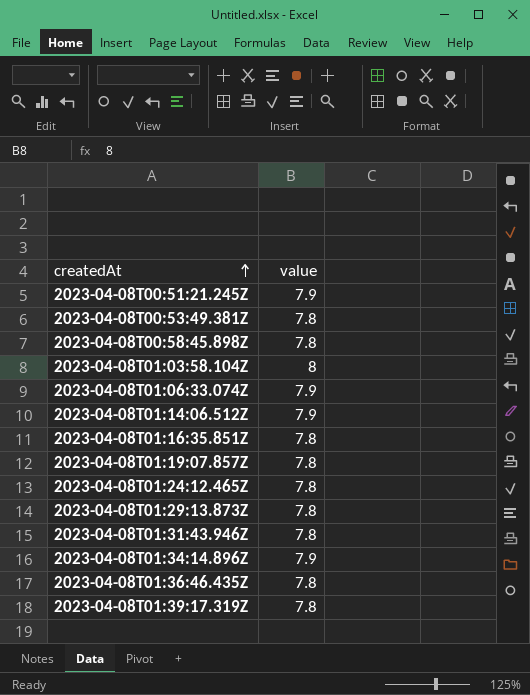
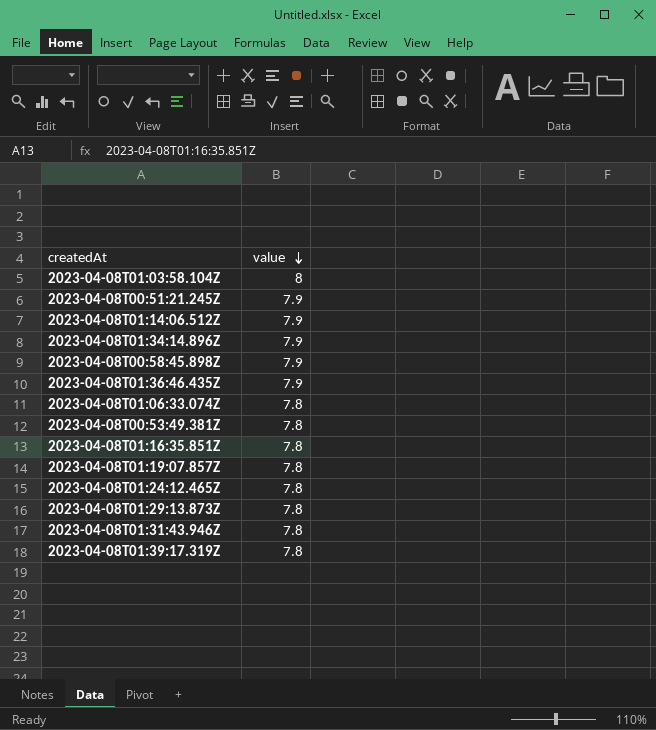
row order: createdAt ascending -> value descending
2023-04-08T00:58:45.898Z | value: 7.8 -> 7.9
2023-04-08T01:36:46.435Z | value: 7.8 -> 7.9
2023-04-08T01:06:33.074Z | value: 7.9 -> 7.8

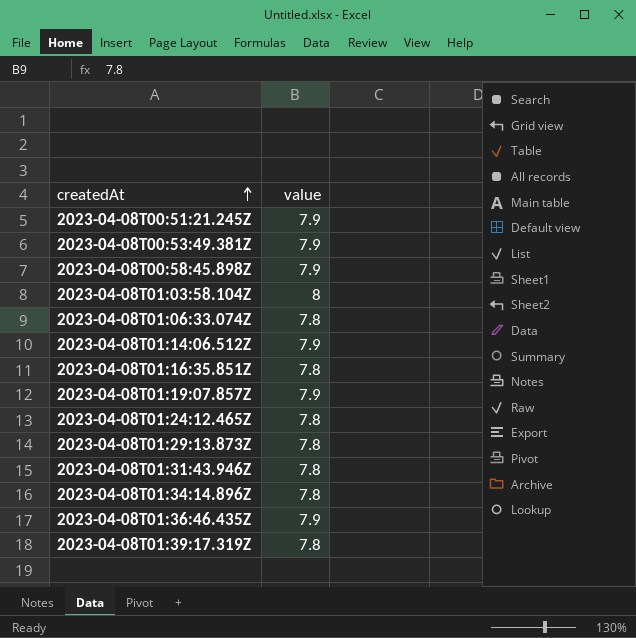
row order: value descending -> createdAt ascending
2023-04-08T00:53:49.381Z | value: 7.8 -> 7.9
2023-04-08T01:19:07.857Z | value: 7.8 -> 7.9
2023-04-08T01:34:14.896Z | value: 7.9 -> 7.8

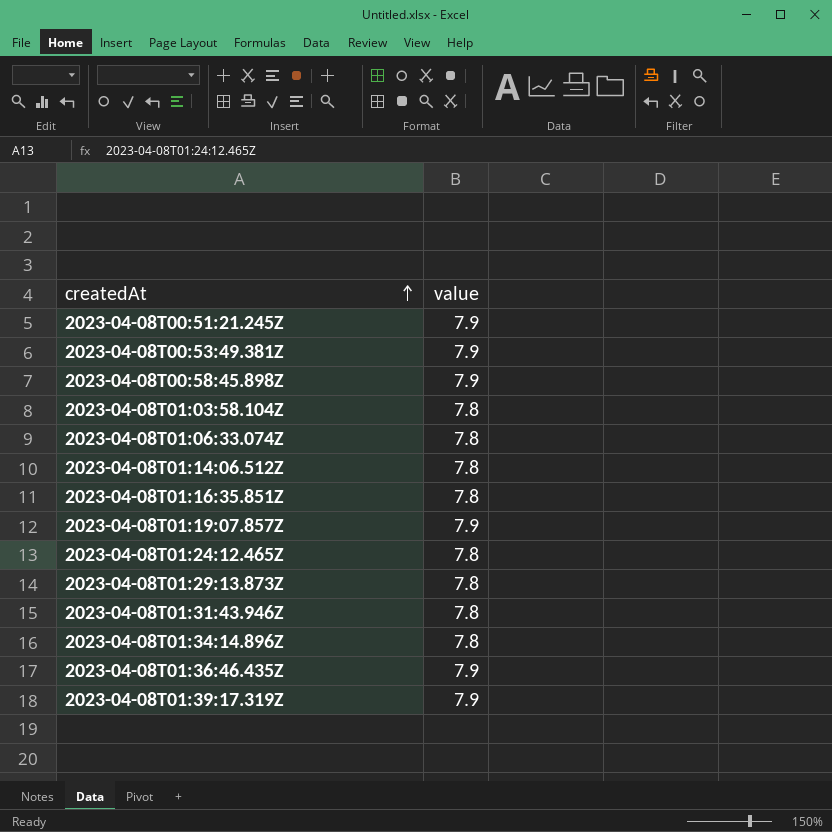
2023-04-08T01:03:58.104Z | value: 8 -> 7.8
2023-04-08T01:14:06.512Z | value: 7.9 -> 7.8
2023-04-08T01:39:17.319Z | value: 7.8 -> 7.9

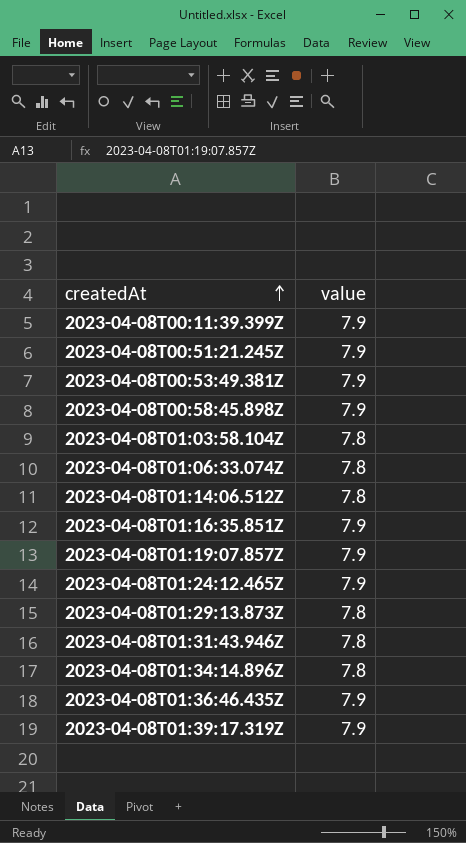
row 2023-04-08T00:11:39.399Z: none -> 7.9
2023-04-08T01:16:35.851Z | value: 7.8 -> 7.9
2023-04-08T01:24:12.465Z | value: 7.8 -> 7.9

